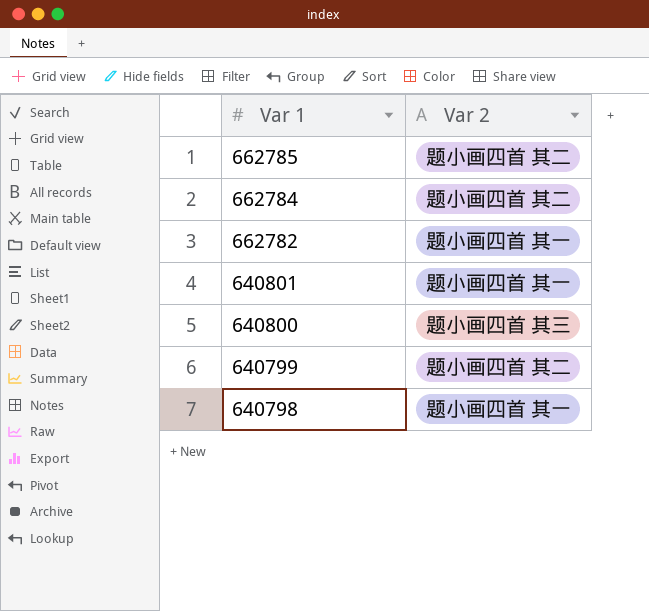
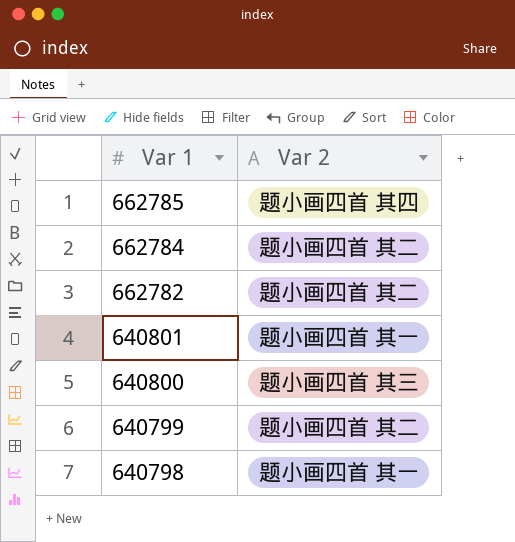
662785 | Var 2: 题小画四首 其二 -> 题小画四首 其四
662782 | Var 2: 题小画四首 其一 -> 题小画四首 其二

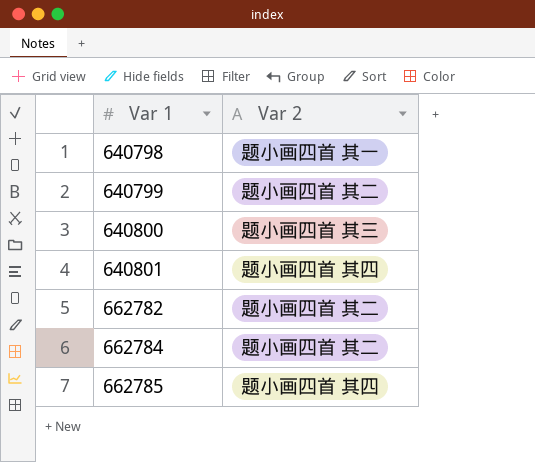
row order: Var 1 descending -> Var 1 ascending
640801 | Var 2: 题小画四首 其一 -> 题小画四首 其四

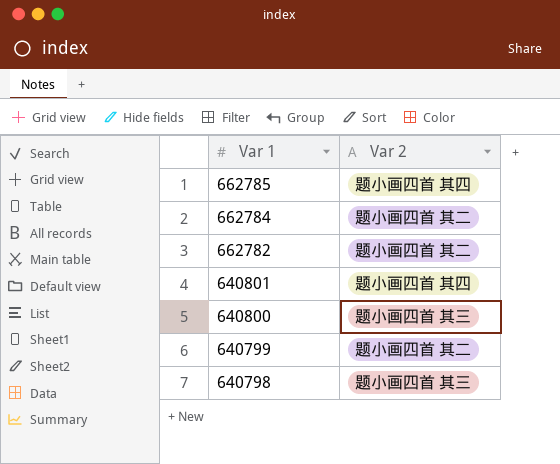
row order: Var 1 ascending -> Var 1 descending
640798 | Var 2: 题小画四首 其一 -> 题小画四首 其三

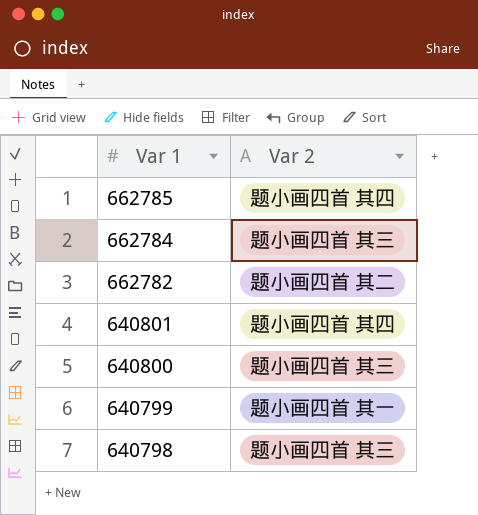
662784 | Var 2: 题小画四首 其二 -> 题小画四首 其三
640799 | Var 2: 题小画四首 其二 -> 题小画四首 其一

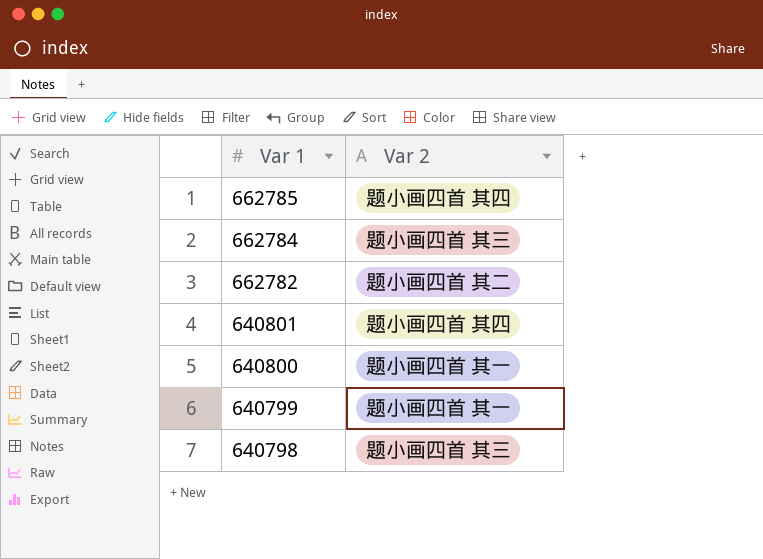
640800 | Var 2: 题小画四首 其三 -> 题小画四首 其一

